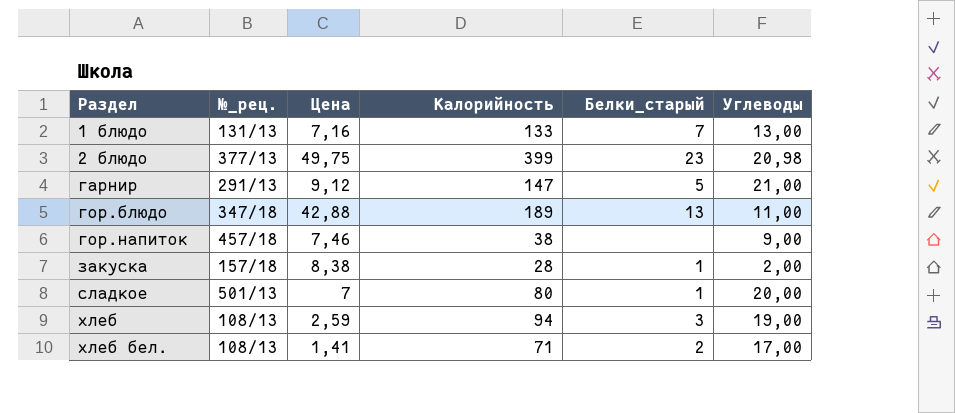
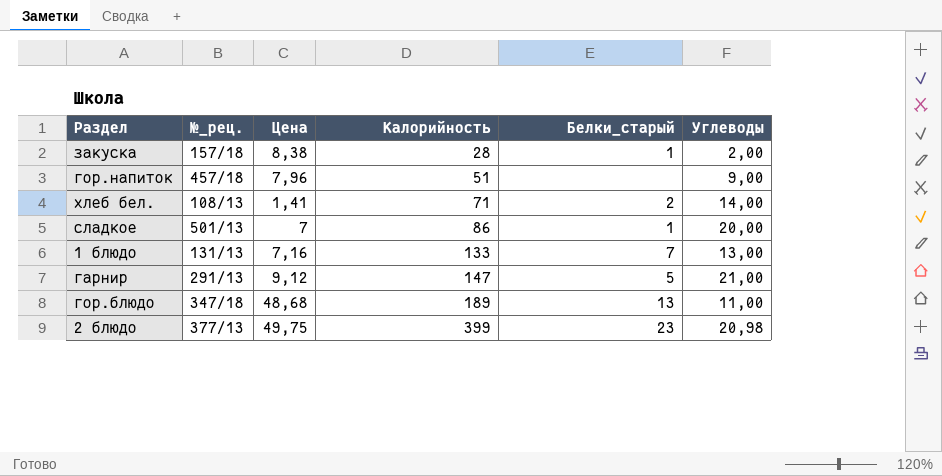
row order: Раздел ascending -> Калорийность ascending
row хлеб: 108/13 | 2,59 | 94 | 3 | 19,00 -> none
гор.напиток | Цена: 7,46 -> 7,96
гор.напиток | Калорийность: 38 -> 51
хлеб бел. | Углеводы: 17,00 -> 14,00
сладкое | Калорийность: 80 -> 86
гор.блюдо | Цена: 42,88 -> 48,68

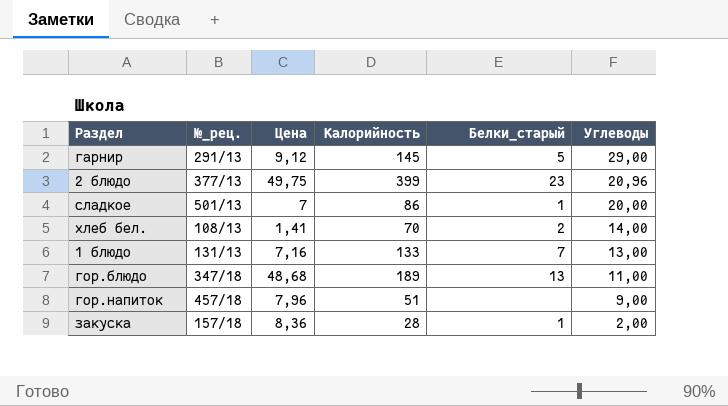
row order: Калорийность ascending -> Углеводы descending
гарнир | Калорийность: 147 -> 145
гарнир | Углеводы: 21,00 -> 29,00
2 блюдо | Углеводы: 20,98 -> 20,96
хлеб бел. | Калорийность: 71 -> 70
закуска | Цена: 8,38 -> 8,36

